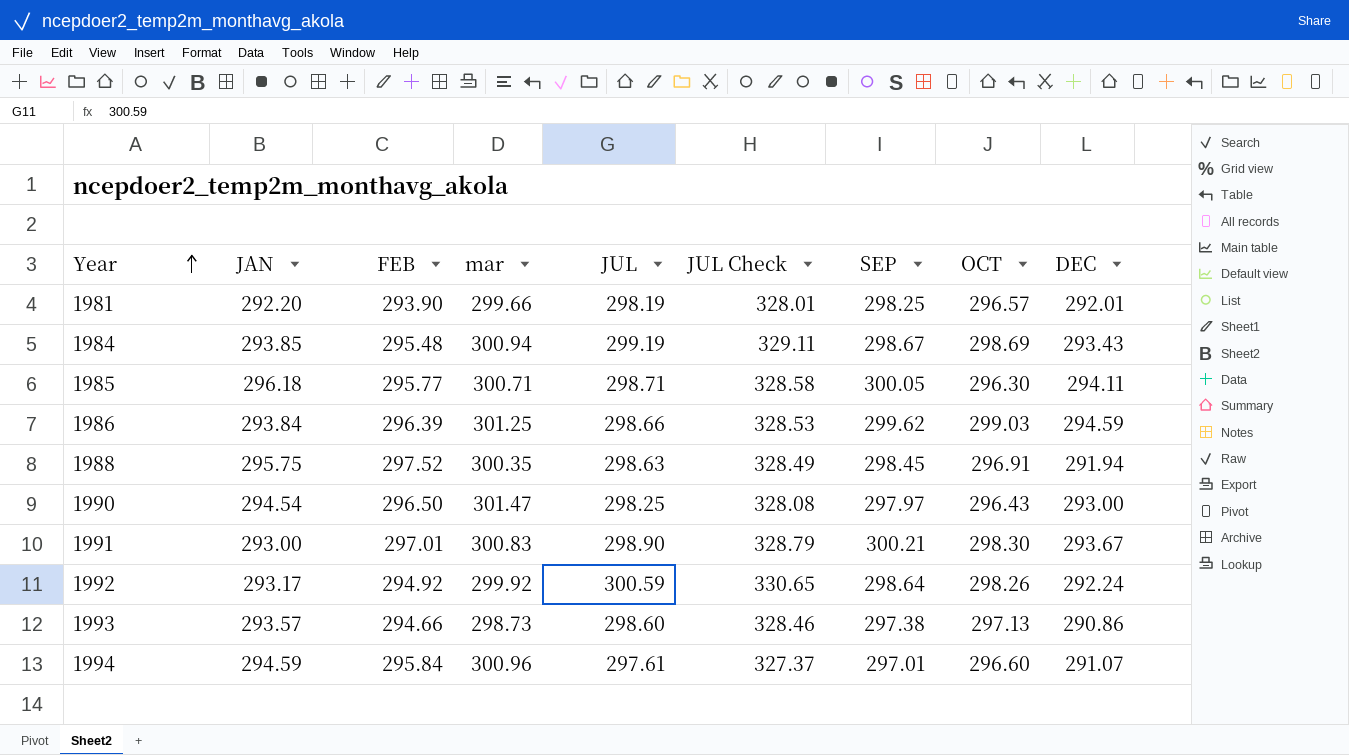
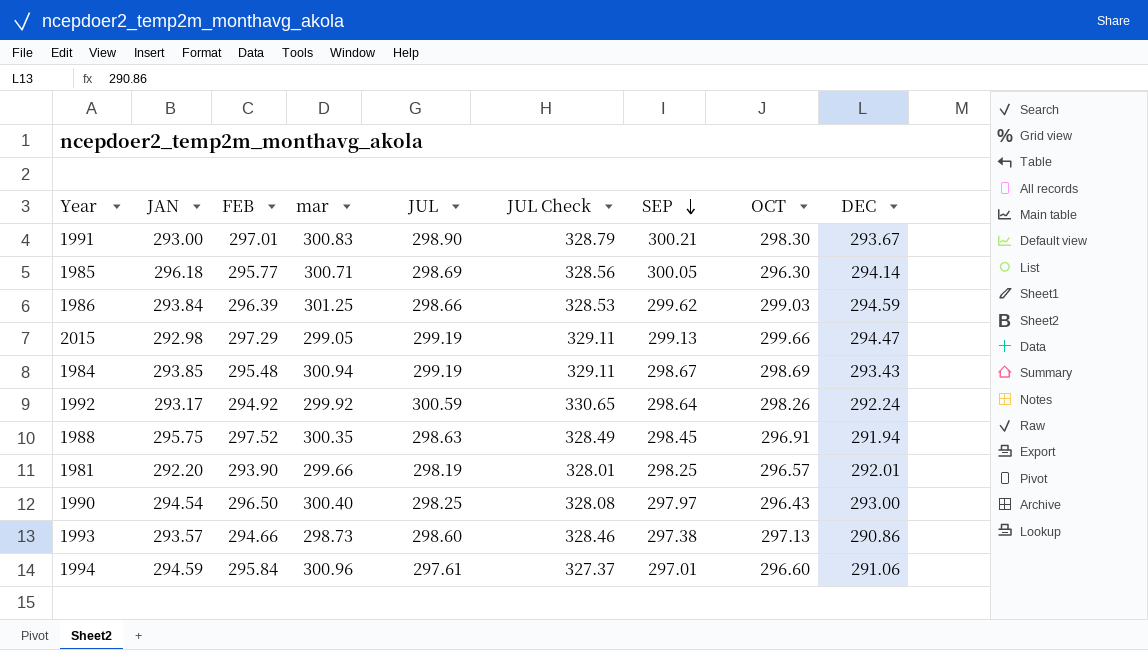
row order: Year ascending -> SEP descending
1985 | JUL: 298.71 -> 298.69
1985 | JUL Check: 328.58 -> 328.56
1985 | DEC: 294.11 -> 294.14
row 2015: none -> 292.98 | 297.29 | 299.05 | 299.19 | 329.11 | 299.13 | 299.66 | 294.47
1990 | mar: 301.47 -> 300.40
1994 | DEC: 291.07 -> 291.06

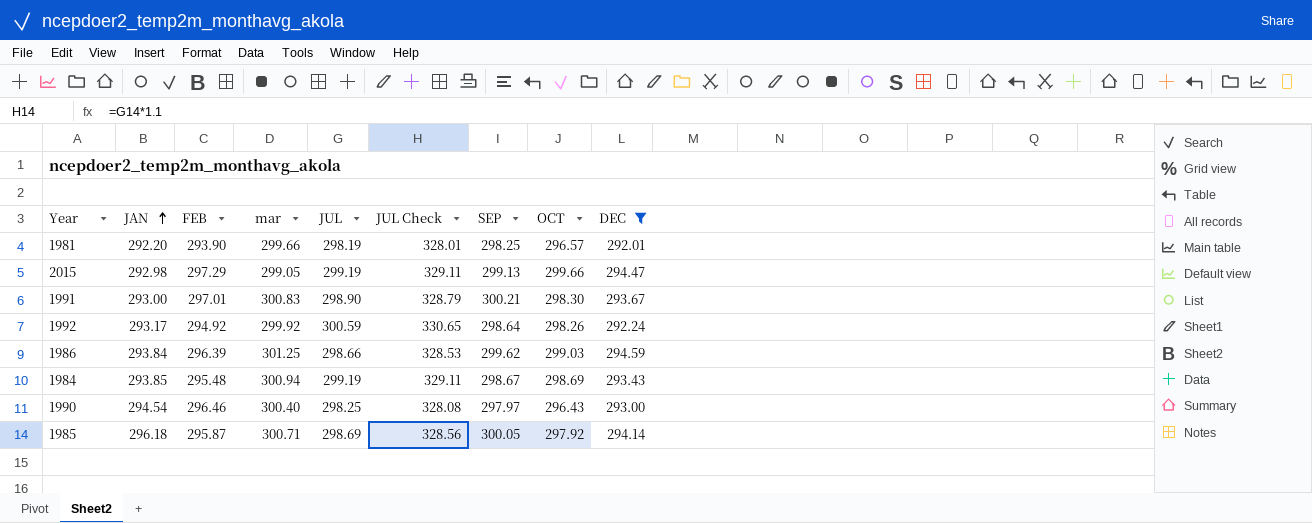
filter: none -> DEC >= 292.01
row order: SEP descending -> JAN ascending
1990 | FEB: 296.50 -> 296.46
1985 | FEB: 295.77 -> 295.87
1985 | OCT: 296.30 -> 297.92

